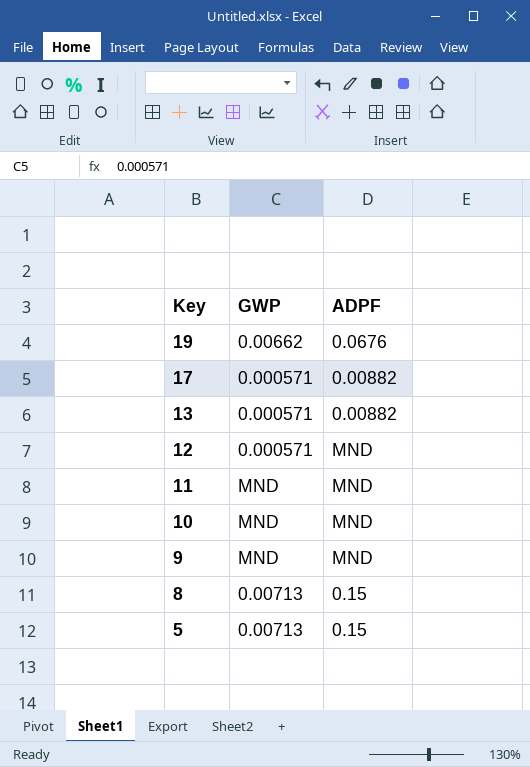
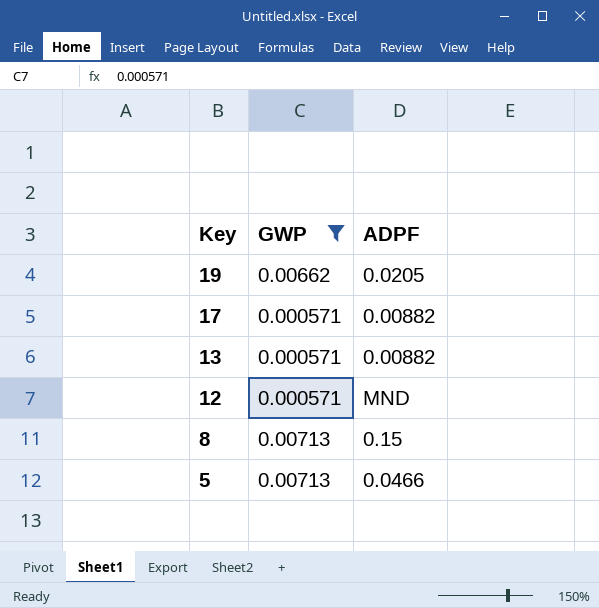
filter: none -> GWP != MND
19 | ADPF: 0.0676 -> 0.0205
5 | ADPF: 0.15 -> 0.0466

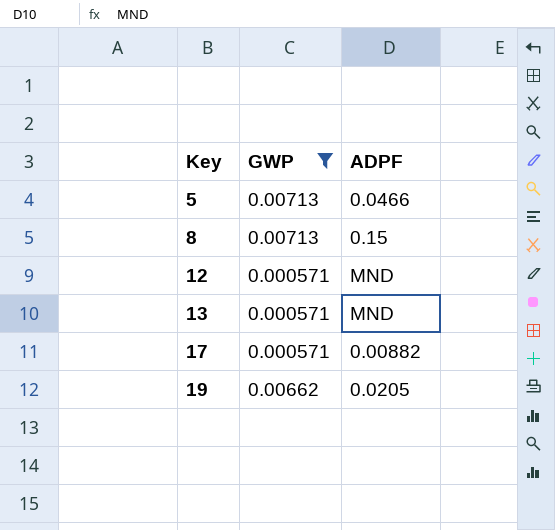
row order: Key descending -> Key ascending
13 | ADPF: 0.00882 -> MND

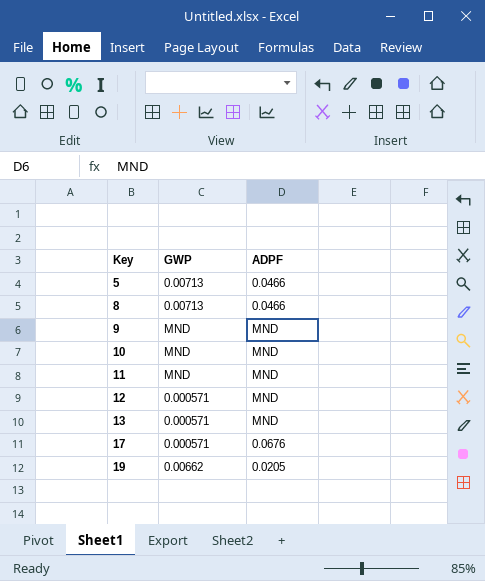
filter: GWP != MND -> none
8 | ADPF: 0.15 -> 0.0466
17 | ADPF: 0.00882 -> 0.0676

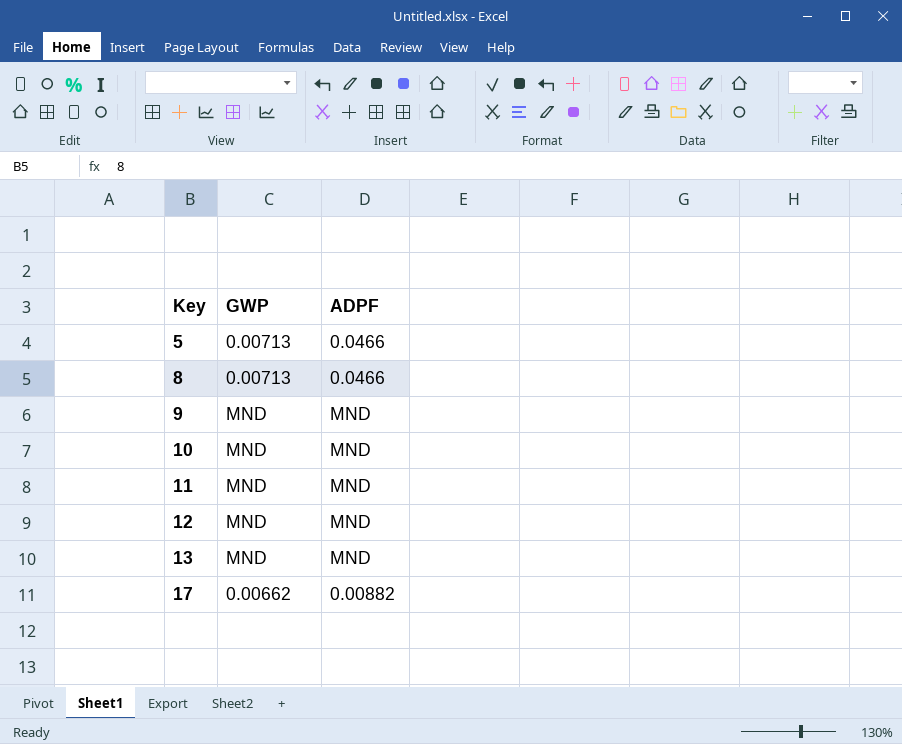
row 19: 0.00662 | 0.0205 -> none
12 | GWP: 0.000571 -> MND
13 | GWP: 0.000571 -> MND
17 | GWP: 0.000571 -> 0.00662
17 | ADPF: 0.0676 -> 0.00882

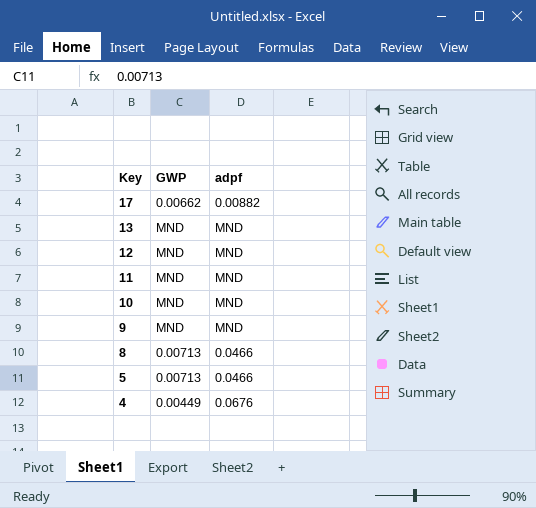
row order: Key ascending -> Key descending
column name: ADPF -> adpf
row 4: none -> 0.00449 | 0.0676

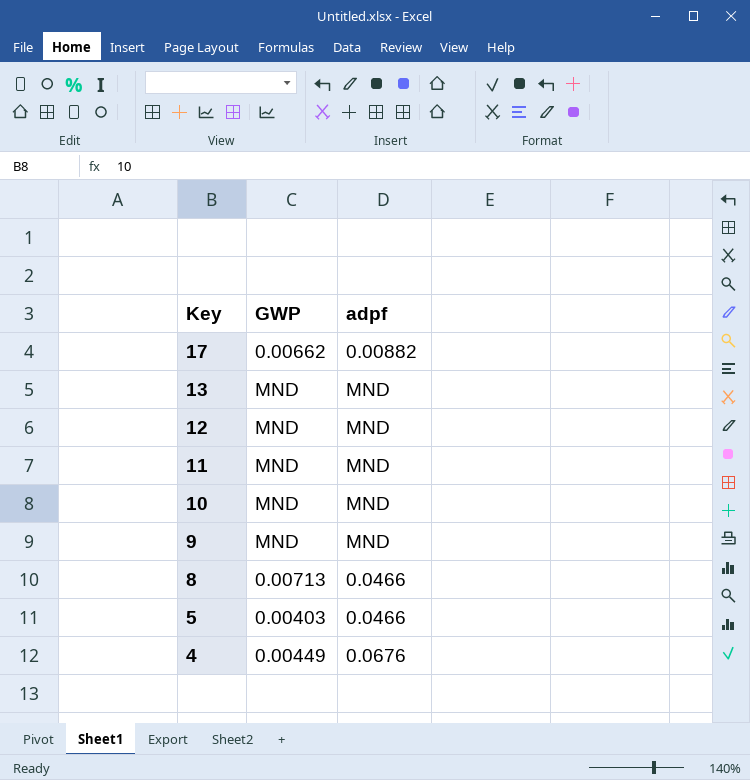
5 | GWP: 0.00713 -> 0.00403

